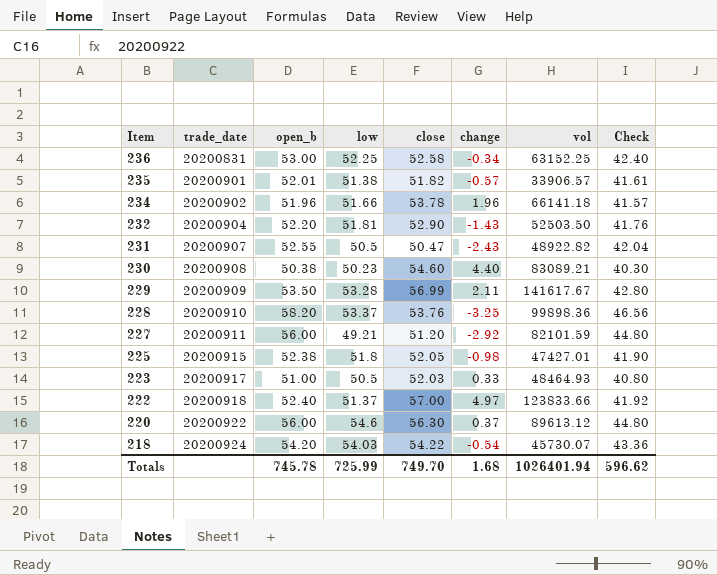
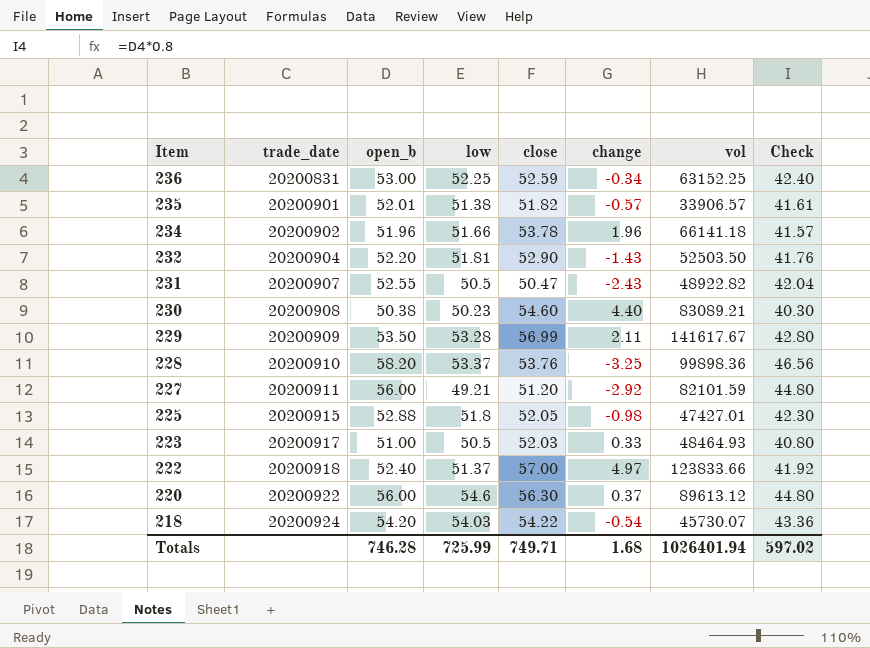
236 | close: 52.58 -> 52.59
225 | open_b: 52.38 -> 52.88
225 | Check: 41.90 -> 42.30
Totals | open_b: 745.78 -> 746.28
Totals | close: 749.70 -> 749.71
Totals | Check: 596.62 -> 597.02

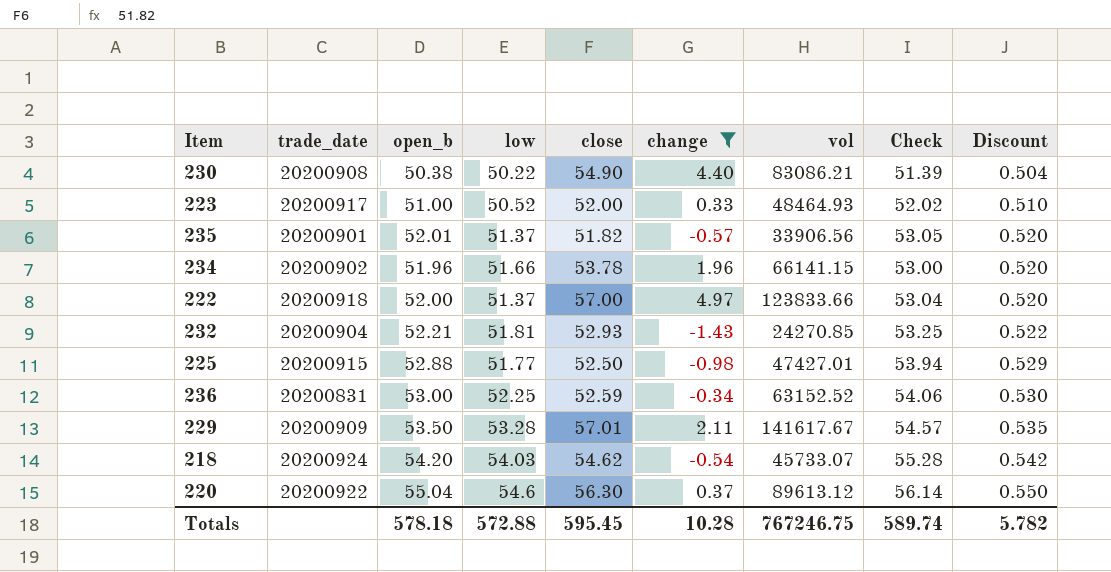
filter: none -> change >= -1.43
row order: Item descending -> Discount ascending
column Check | formula: [open_b] * 0.8 -> [open_b] * 1.02
column Discount | formula: none -> [open_b] * 0.01
230 | low: 50.23 -> 50.22
230 | close: 54.60 -> 54.90
230 | vol: 83089.21 -> 83086.21
223 | low: 50.5 -> 50.52
223 | close: 52.03 -> 52.00
235 | low: 51.38 -> 51.37
235 | vol: 33906.57 -> 33906.56
234 | vol: 66141.18 -> 66141.15
222 | open_b: 52.40 -> 52.00
232 | open_b: 52.20 -> 52.21
232 | close: 52.90 -> 52.93
232 | vol: 52503.50 -> 24270.85
225 | low: 51.8 -> 51.77
225 | close: 52.05 -> 52.50
236 | vol: 63152.25 -> 63152.52
229 | close: 56.99 -> 57.01
218 | close: 54.22 -> 54.62
218 | vol: 45730.07 -> 45733.07
220 | open_b: 56.00 -> 55.04
Totals | open_b: 746.28 -> 578.18
Totals | low: 725.99 -> 572.88
Totals | close: 749.71 -> 595.45
Totals | change: 1.68 -> 10.28
Totals | vol: 1026401.94 -> 767246.75
Totals | Check: 597.02 -> 589.74

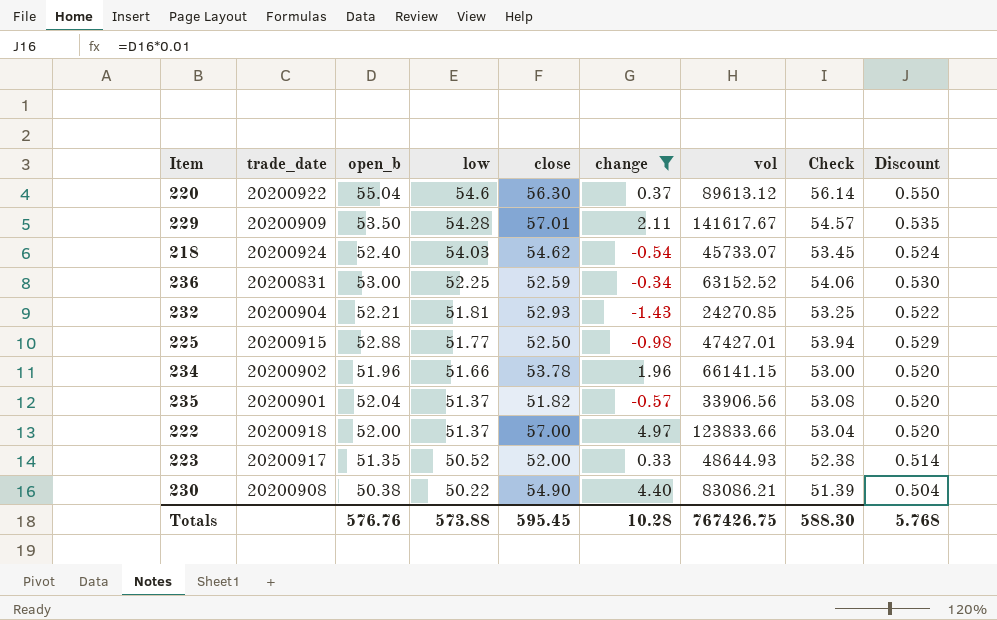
row order: Discount ascending -> low descending
229 | low: 53.28 -> 54.28
218 | open_b: 54.20 -> 52.40
218 | Check: 55.28 -> 53.45
218 | Discount: 0.542 -> 0.524
235 | open_b: 52.01 -> 52.04
235 | Check: 53.05 -> 53.08
223 | open_b: 51.00 -> 51.35
223 | vol: 48464.93 -> 48644.93
223 | Check: 52.02 -> 52.38
223 | Discount: 0.510 -> 0.514
Totals | open_b: 578.18 -> 576.76
Totals | low: 572.88 -> 573.88
Totals | vol: 767246.75 -> 767426.75
Totals | Check: 589.74 -> 588.30
Totals | Discount: 5.782 -> 5.768

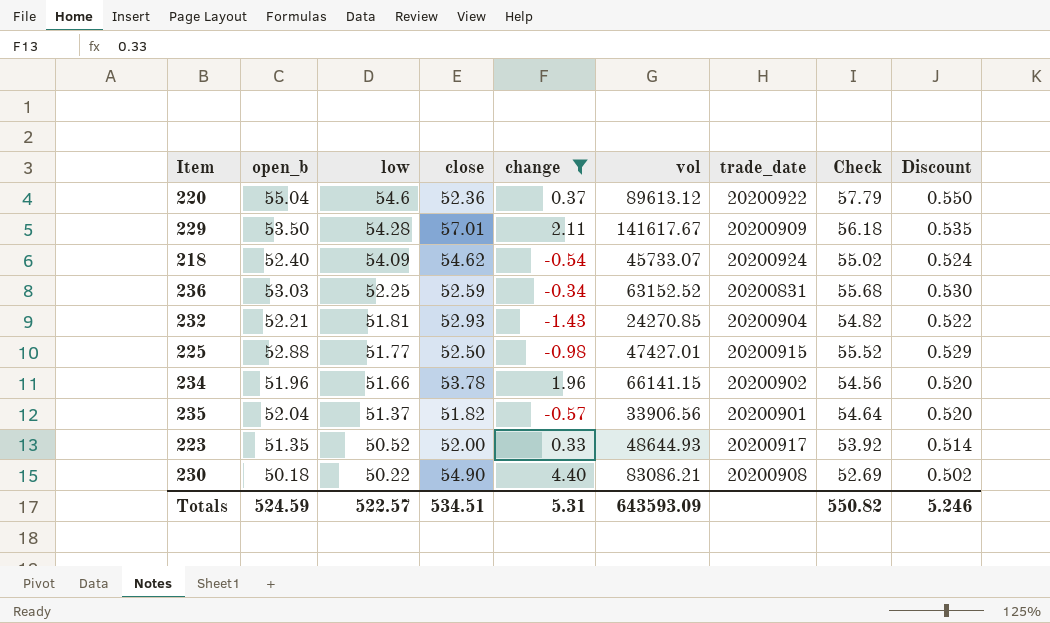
column trade_date | position: 2 -> 7
column Check | formula: [open_b] * 1.02 -> [open_b] * 1.05
row 222: 20200918 | 52.00 | 51.37 | 57.00 | 4.97 | 123833.66 | 53.04 | 0.520 -> none
220 | close: 56.30 -> 52.36
218 | low: 54.03 -> 54.09
236 | open_b: 53.00 -> 53.03
230 | open_b: 50.38 -> 50.18
230 | Discount: 0.504 -> 0.502
Totals | open_b: 576.76 -> 524.59
Totals | low: 573.88 -> 522.57
Totals | close: 595.45 -> 534.51
Totals | change: 10.28 -> 5.31
Totals | vol: 767426.75 -> 643593.09
Totals | Check: 588.30 -> 550.82
Totals | Discount: 5.768 -> 5.246

